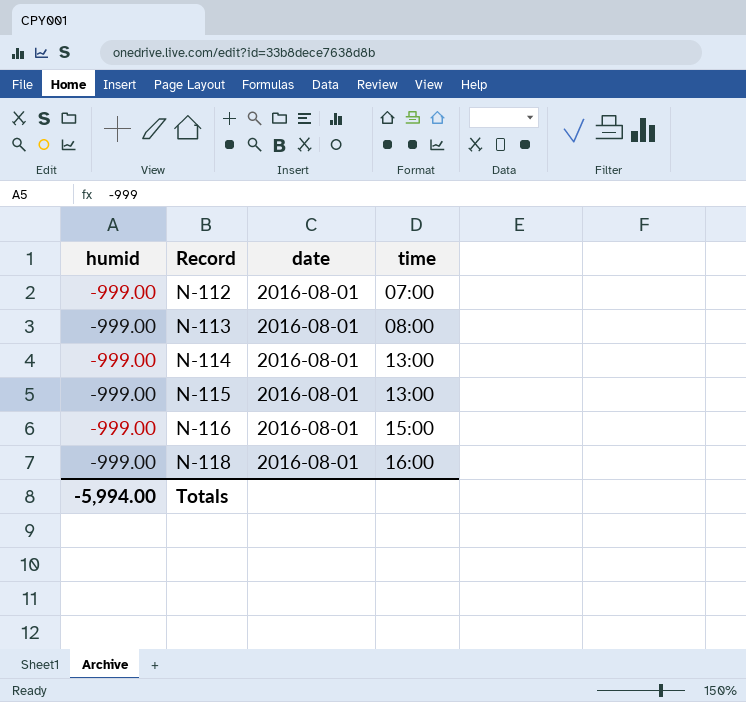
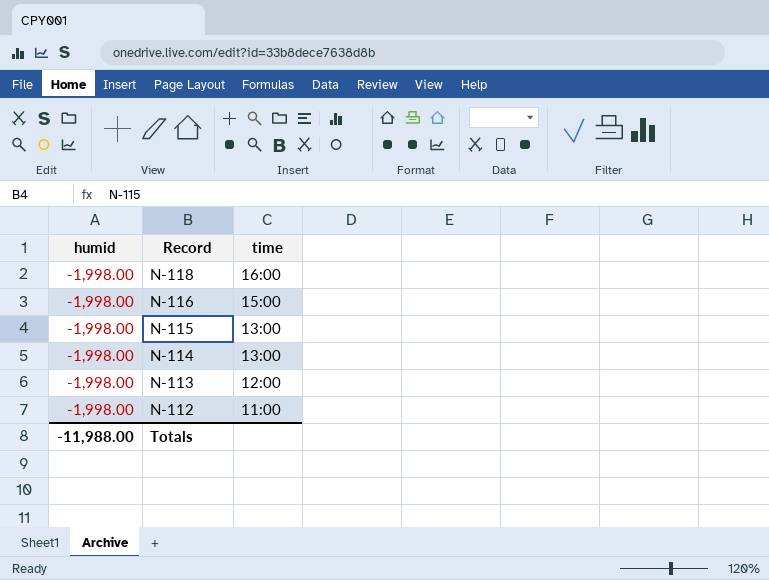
row order: Record ascending -> Record descending
column date | position: 3 -> none
N-118 | humid: -999.00 -> -1,998.00
N-116 | humid: -999.00 -> -1,998.00
N-115 | humid: -999.00 -> -1,998.00
N-114 | humid: -999.00 -> -1,998.00
N-113 | humid: -999.00 -> -1,998.00
N-113 | time: 08:00 -> 12:00
N-112 | humid: -999.00 -> -1,998.00
N-112 | time: 07:00 -> 11:00
Totals | humid: -5,994.00 -> -11,988.00

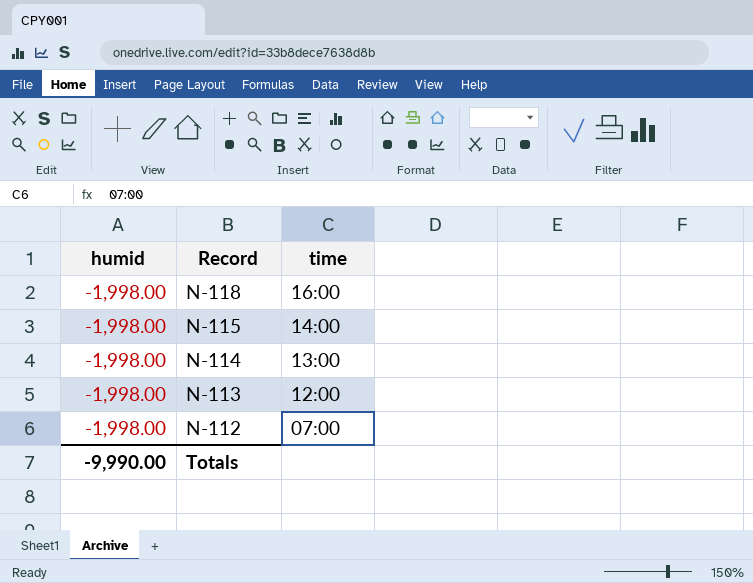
row N-116: -1,998.00 | 15:00 -> none
N-115 | time: 13:00 -> 14:00
N-112 | time: 11:00 -> 07:00
Totals | humid: -11,988.00 -> -9,990.00

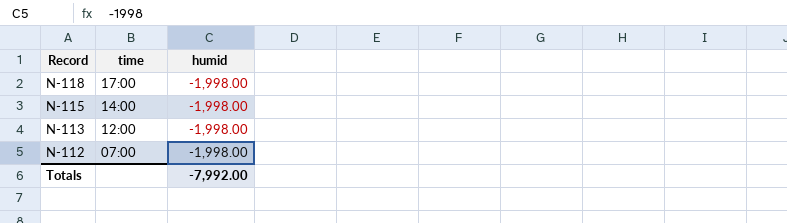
column humid | position: 1 -> 3
row N-114: -1,998.00 | 13:00 -> none
N-118 | time: 16:00 -> 17:00
Totals | humid: -9,990.00 -> -7,992.00

